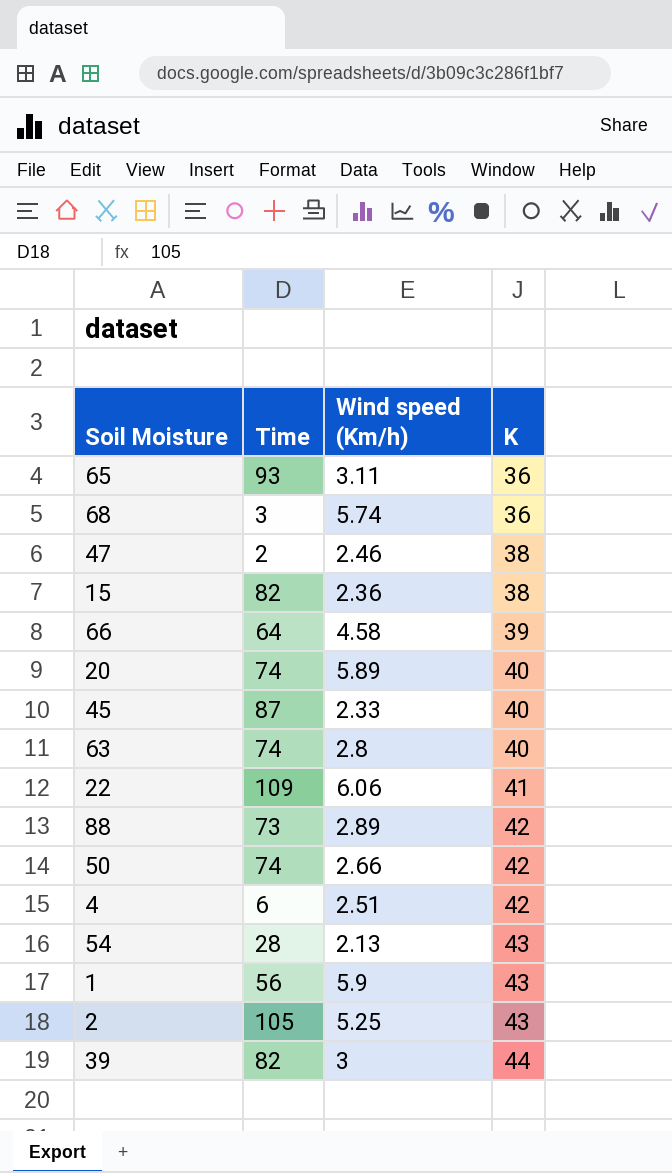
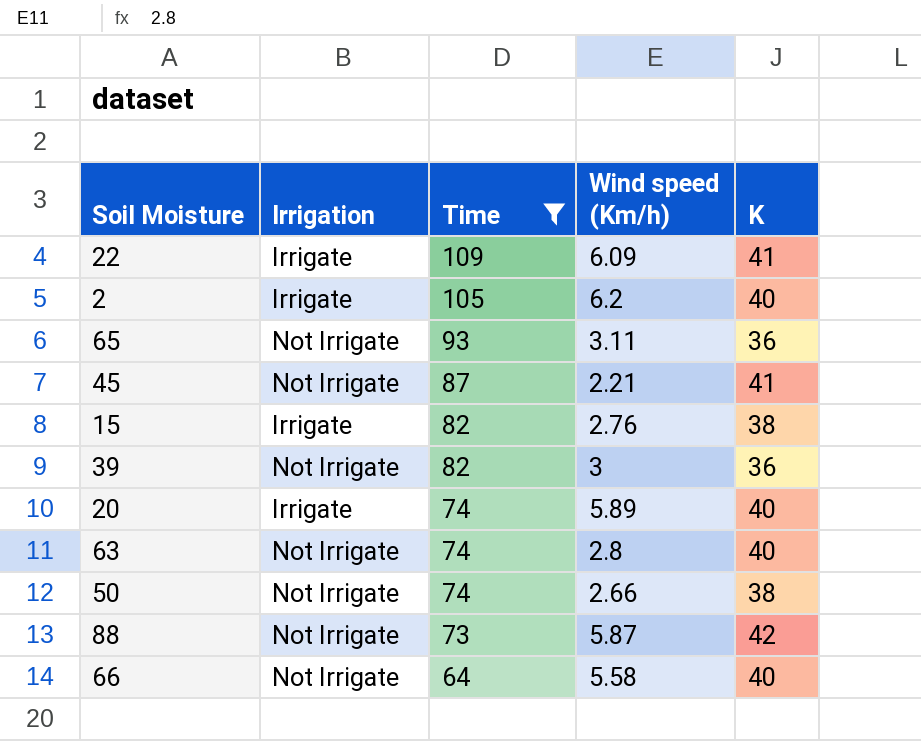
filter: none -> Time >= 64
row order: K ascending -> Time descending
column Irrigation | position: none -> 2
22 | Wind speed (Km/h): 6.06 -> 6.09
2 | Wind speed (Km/h): 5.25 -> 6.2
2 | K: 43 -> 40
45 | Wind speed (Km/h): 2.33 -> 2.21
45 | K: 40 -> 41
15 | Wind speed (Km/h): 2.36 -> 2.76
39 | K: 44 -> 36
50 | K: 42 -> 38
88 | Wind speed (Km/h): 2.89 -> 5.87
66 | Wind speed (Km/h): 4.58 -> 5.58
66 | K: 39 -> 40

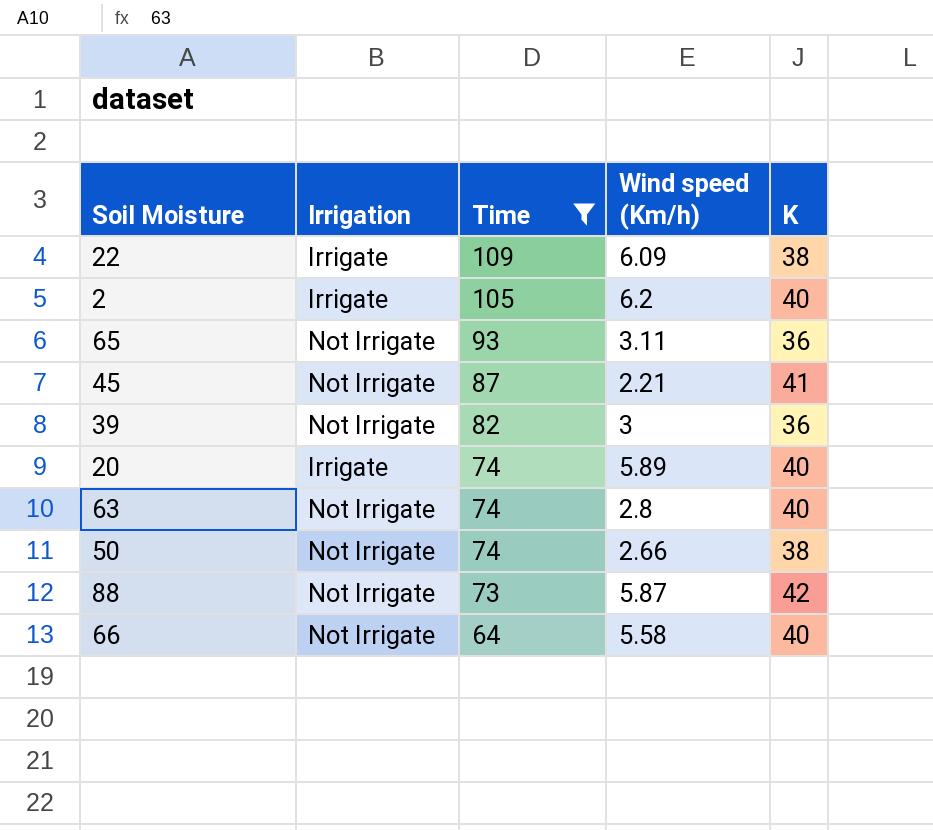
row 15: Irrigate | 82 | 2.76 | 38 -> none
22 | K: 41 -> 38

